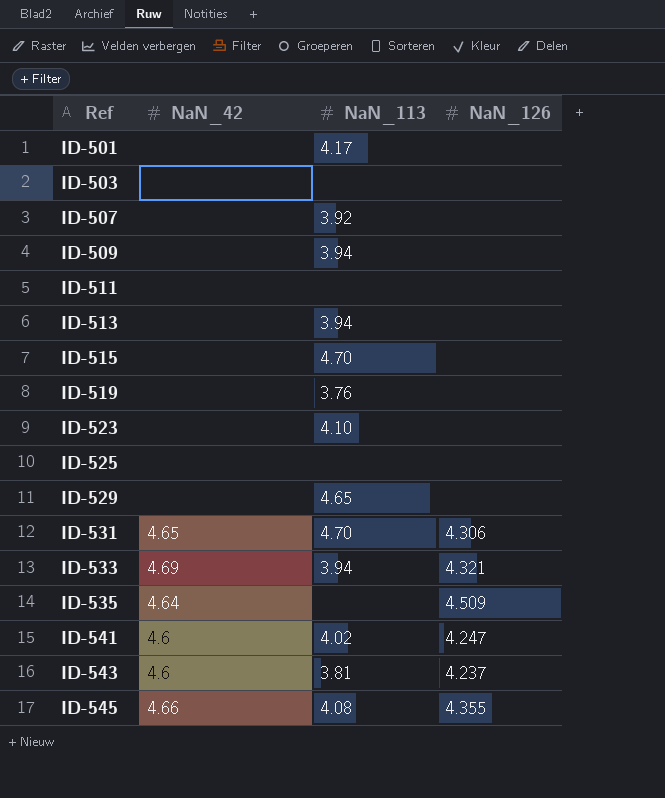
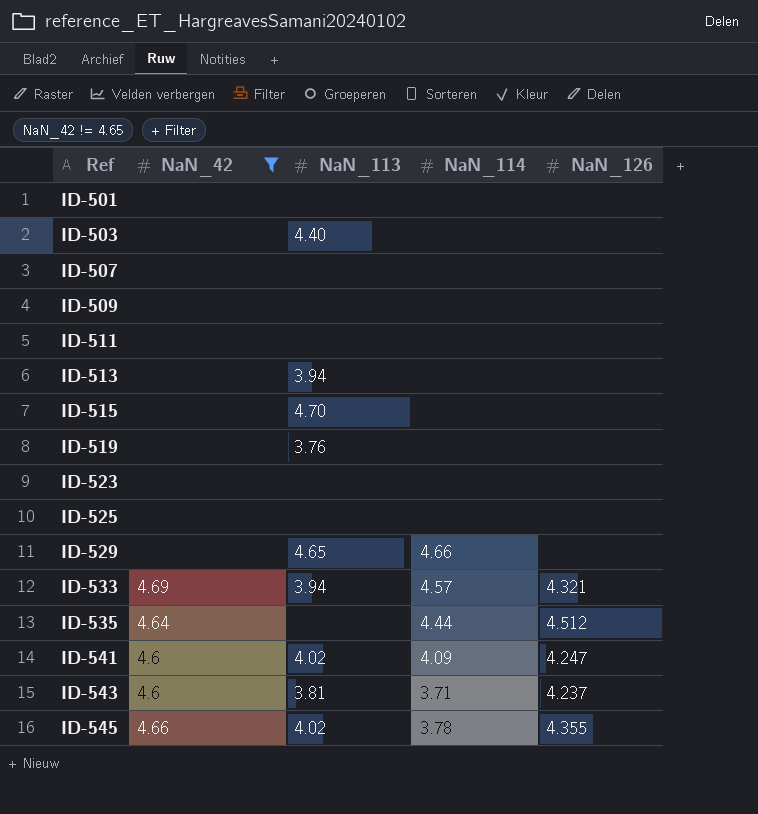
filter: none -> NaN_42 != 4.65
column NaN_114 | position: none -> 4
ID-501 | NaN_113: 4.17 -> none
ID-503 | NaN_113: none -> 4.40
ID-507 | NaN_113: 3.92 -> none
ID-509 | NaN_113: 3.94 -> none
ID-523 | NaN_113: 4.10 -> none
ID-535 | NaN_126: 4.509 -> 4.512
ID-545 | NaN_113: 4.08 -> 4.02

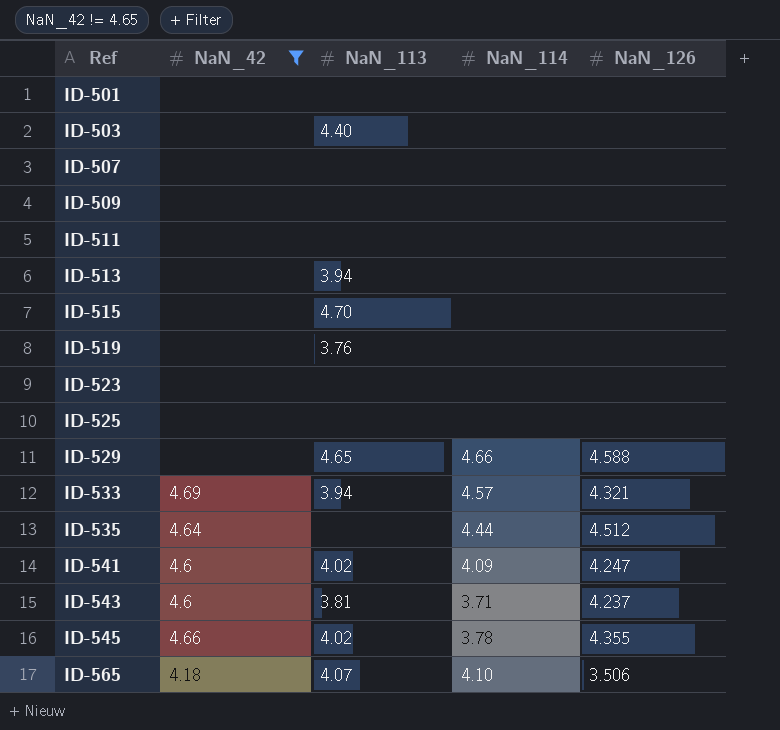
ID-529 | NaN_126: none -> 4.588
row ID-565: none -> 4.18 | 4.07 | 4.10 | 3.506

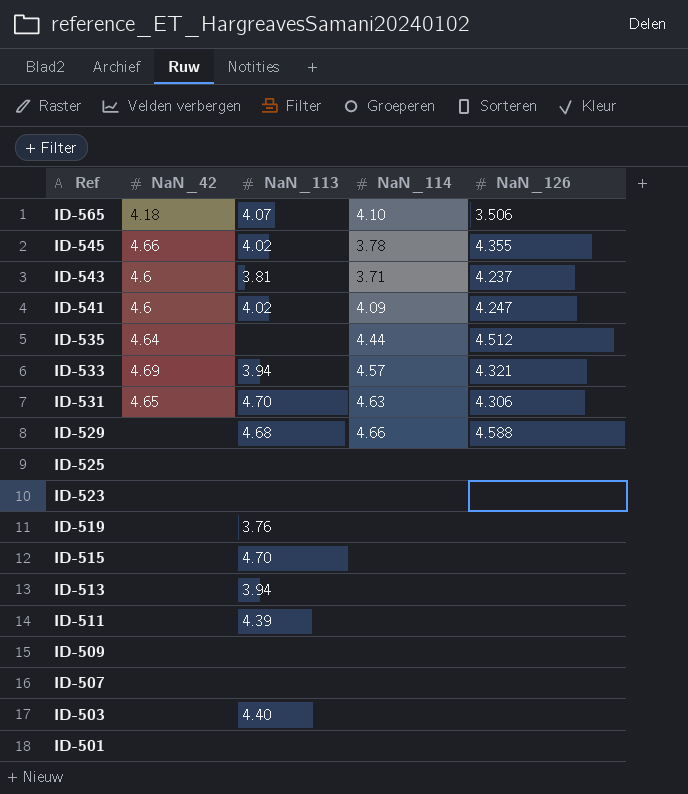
filter: NaN_42 != 4.65 -> none
row order: Ref ascending -> Ref descending
ID-529 | NaN_113: 4.65 -> 4.68
ID-511 | NaN_113: none -> 4.39

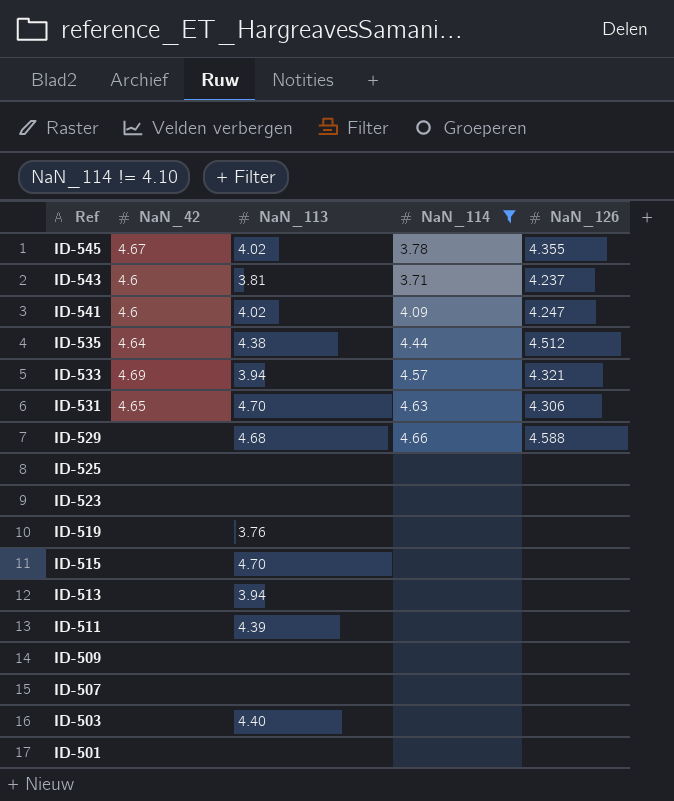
filter: none -> NaN_114 != 4.10
ID-545 | NaN_42: 4.66 -> 4.67
ID-535 | NaN_113: none -> 4.38

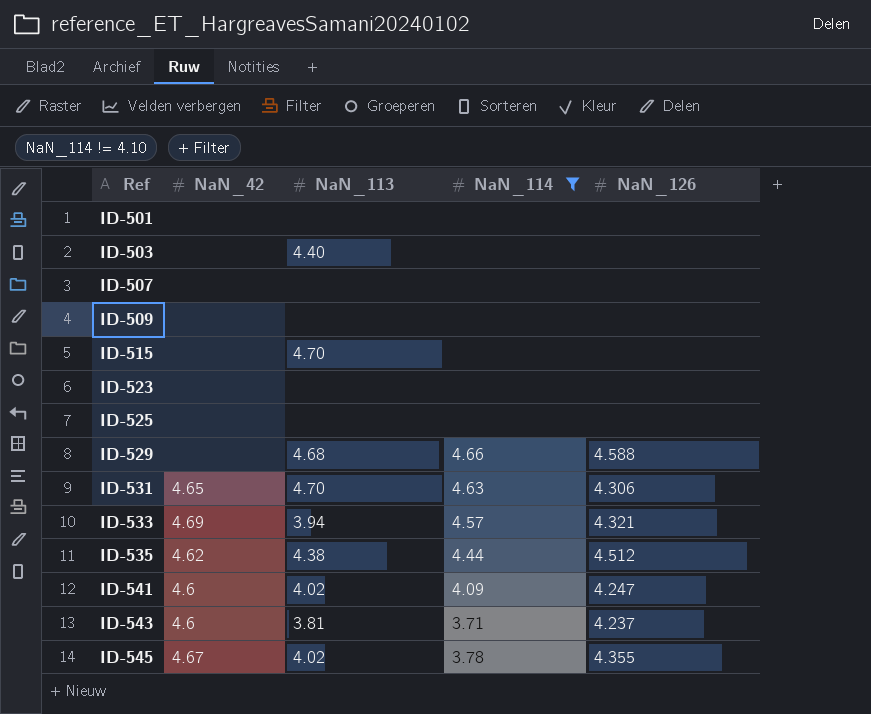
row order: Ref descending -> Ref ascending
row ID-519: none | 3.76 | none | none -> none
row ID-513: none | 3.94 | none | none -> none
row ID-511: none | 4.39 | none | none -> none
ID-535 | NaN_42: 4.64 -> 4.62

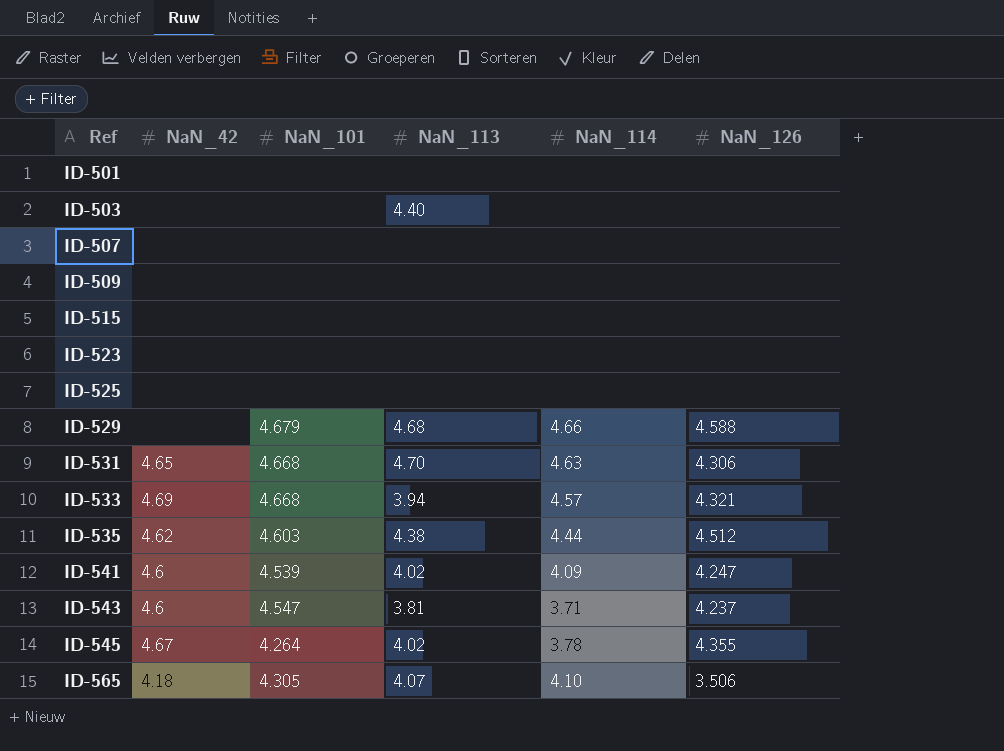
filter: NaN_114 != 4.10 -> none
column NaN_101 | position: none -> 3
ID-515 | NaN_113: 4.70 -> none

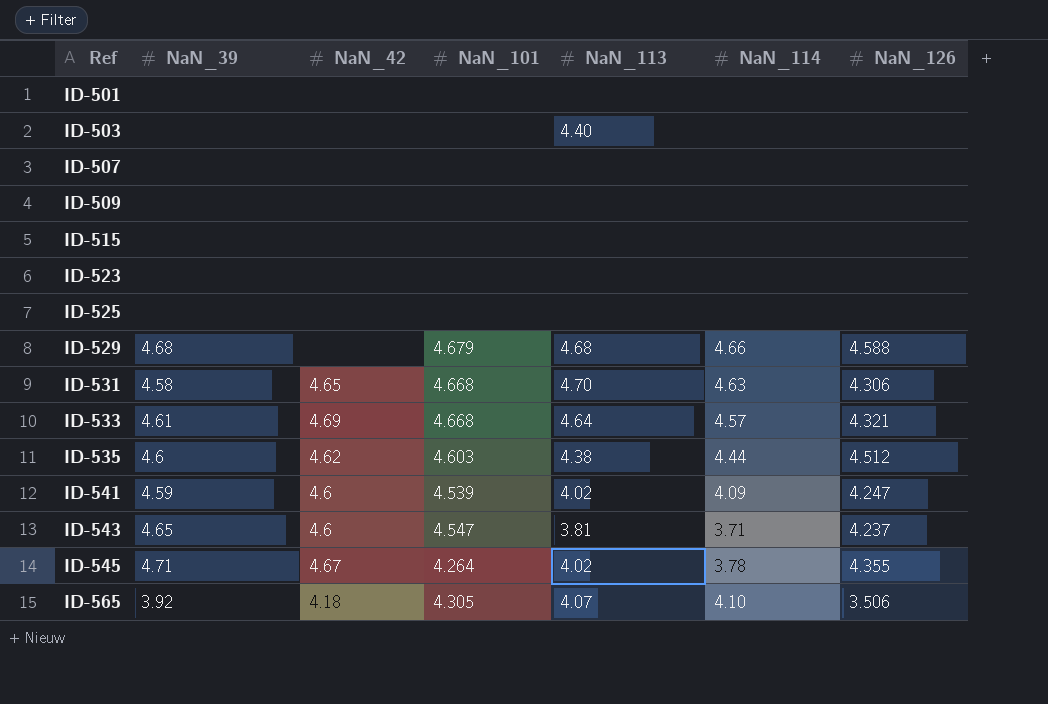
column NaN_39 | position: none -> 2
ID-533 | NaN_113: 3.94 -> 4.64

